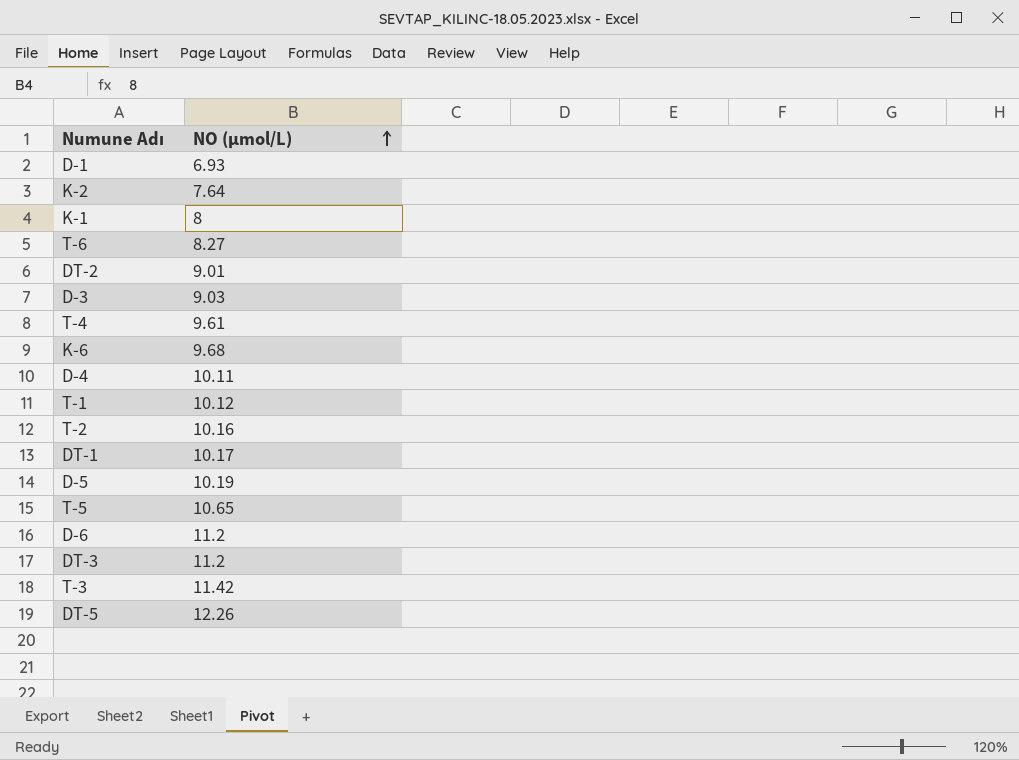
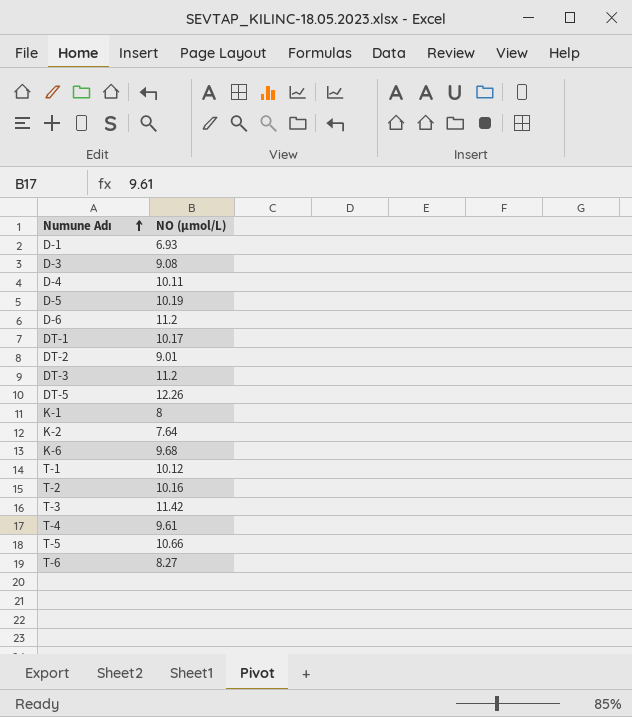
row order: NO (µmol/L) ascending -> Numune Adı ascending
D-3 | NO (µmol/L): 9.03 -> 9.08
T-5 | NO (µmol/L): 10.65 -> 10.66

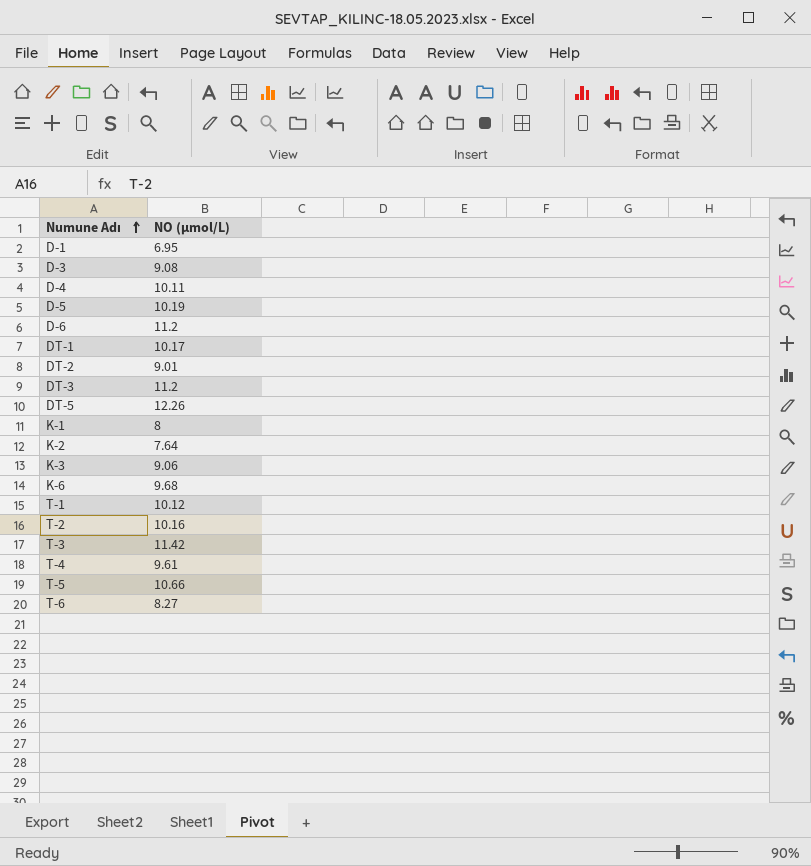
D-1 | NO (µmol/L): 6.93 -> 6.95
row K-3: none -> 9.06

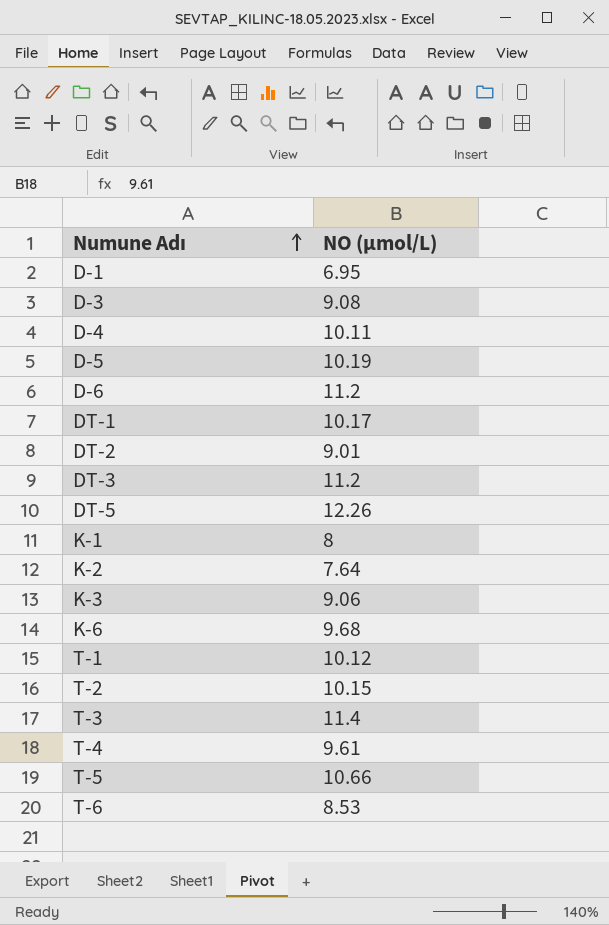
T-2 | NO (µmol/L): 10.16 -> 10.15
T-3 | NO (µmol/L): 11.42 -> 11.4
T-6 | NO (µmol/L): 8.27 -> 8.53

